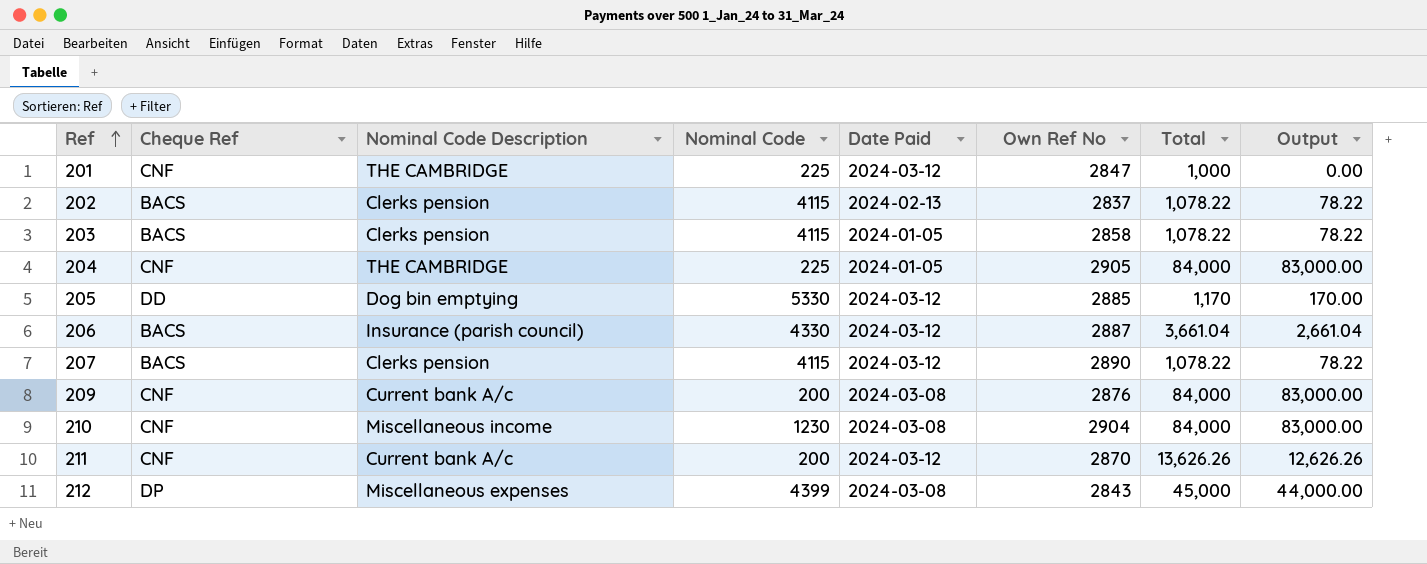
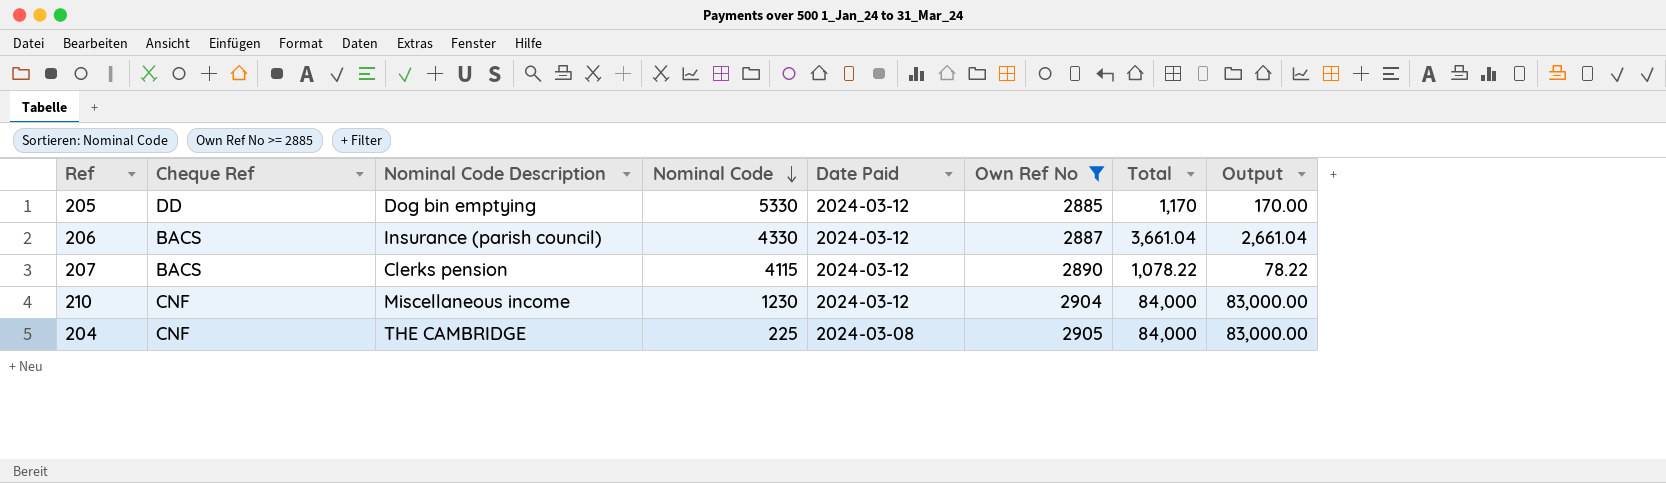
filter: none -> Own Ref No >= 2885
row order: Ref ascending -> Nominal Code descending
210 | Date Paid: 2024-03-08 -> 2024-03-12
204 | Date Paid: 2024-01-05 -> 2024-03-08

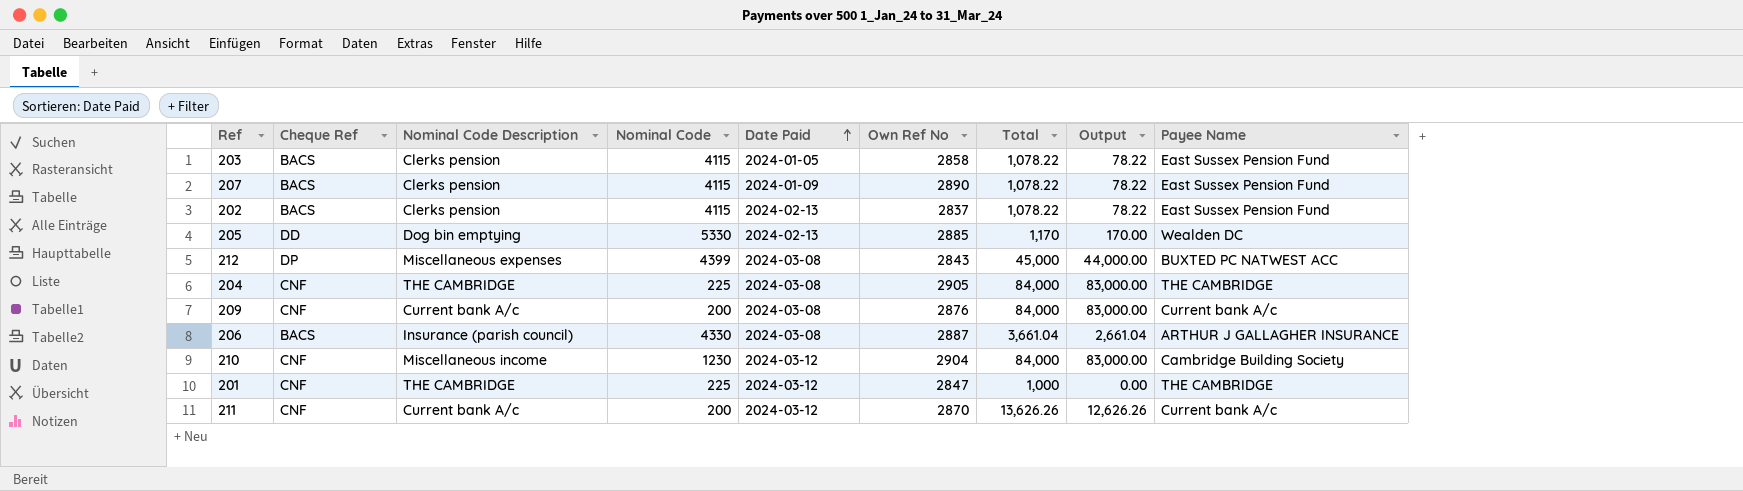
filter: Own Ref No >= 2885 -> none
row order: Nominal Code descending -> Date Paid ascending
column Payee Name | position: none -> 9
207 | Date Paid: 2024-03-12 -> 2024-01-09
205 | Date Paid: 2024-03-12 -> 2024-02-13
206 | Date Paid: 2024-03-12 -> 2024-03-08

